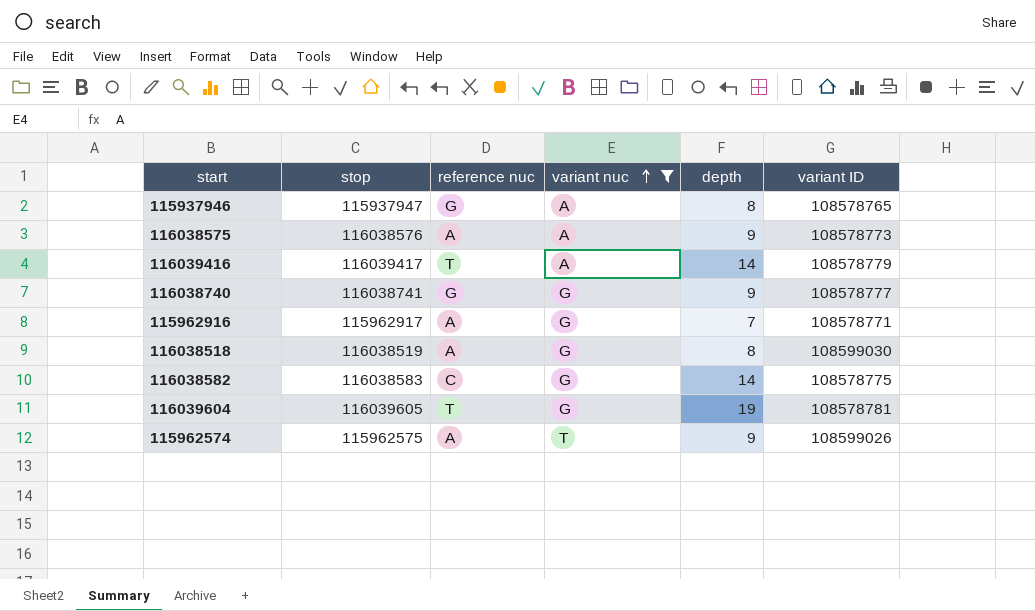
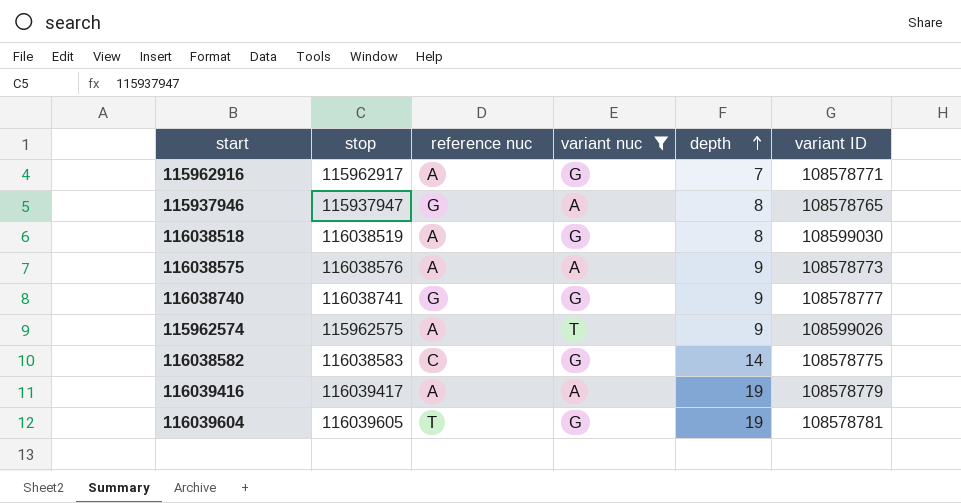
row order: variant nuc ascending -> depth ascending
116039416 | reference nuc: T -> A
116039416 | depth: 14 -> 19

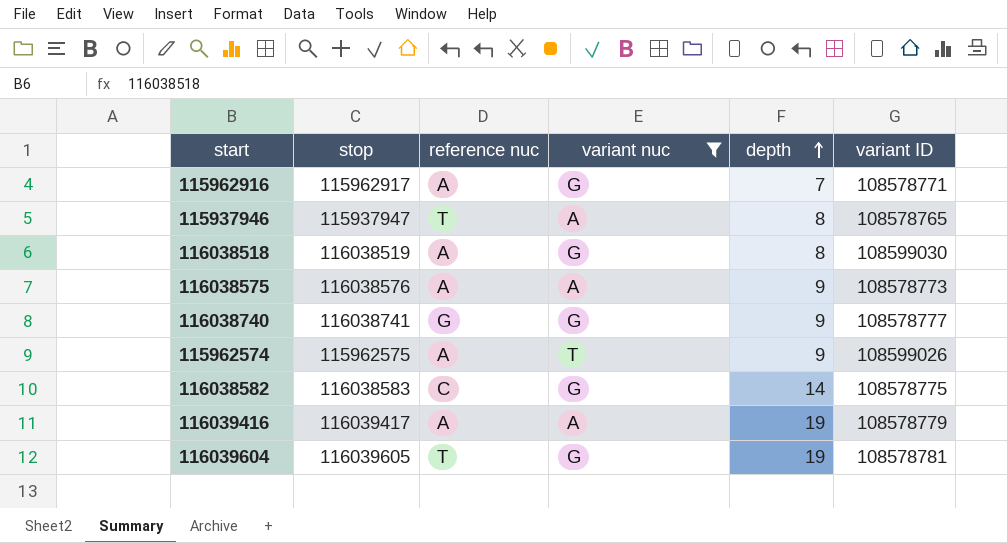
115937946 | reference nuc: G -> T

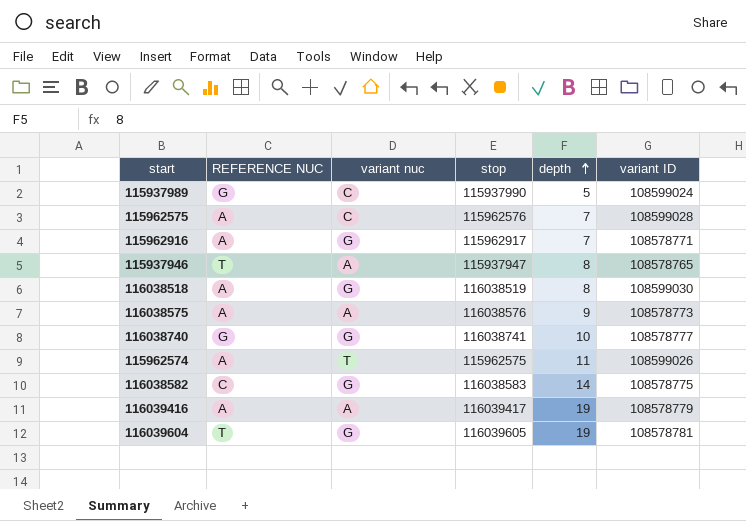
filter: variant nuc != C -> none
column name: reference nuc -> REFERENCE NUC
column stop | position: 2 -> 4
116038740 | depth: 9 -> 10
115962574 | depth: 9 -> 11

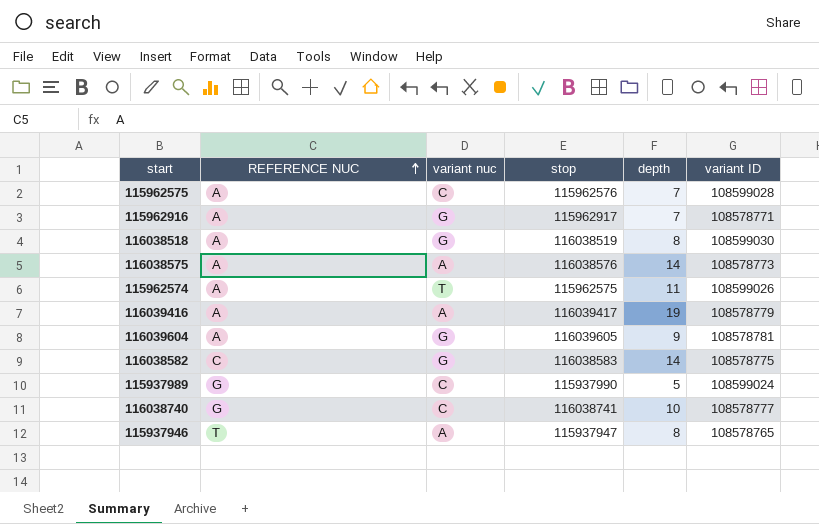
row order: depth ascending -> REFERENCE NUC ascending
116038575 | depth: 9 -> 14
116039604 | REFERENCE NUC: T -> A
116039604 | depth: 19 -> 9
116038740 | variant nuc: G -> C

